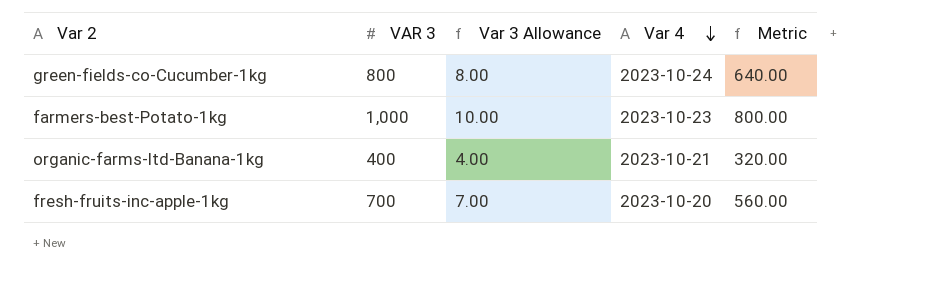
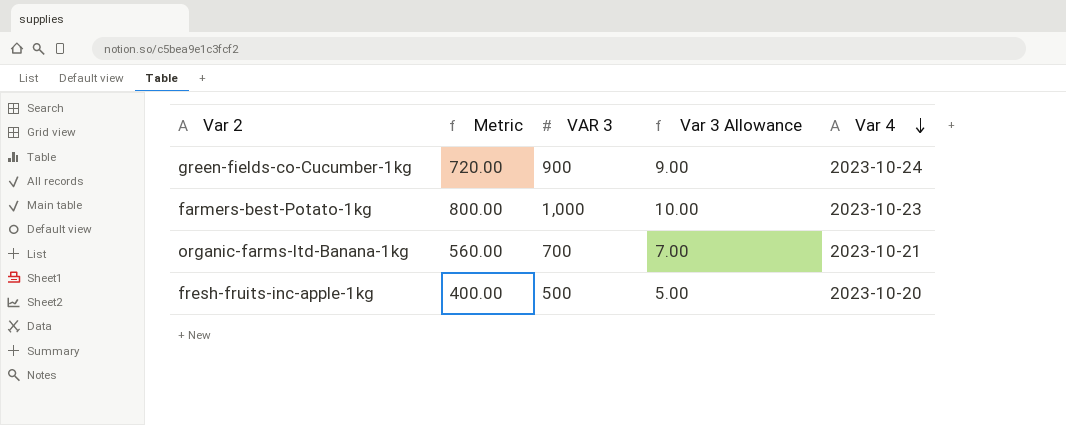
column Metric | position: 5 -> 2
green-fields-co-Cucumber-1kg | Metric: 640.00 -> 720.00
green-fields-co-Cucumber-1kg | VAR 3: 800 -> 900
green-fields-co-Cucumber-1kg | Var 3 Allowance: 8.00 -> 9.00
organic-farms-ltd-Banana-1kg | Metric: 320.00 -> 560.00
organic-farms-ltd-Banana-1kg | VAR 3: 400 -> 700
organic-farms-ltd-Banana-1kg | Var 3 Allowance: 4.00 -> 7.00
fresh-fruits-inc-apple-1kg | Metric: 560.00 -> 400.00
fresh-fruits-inc-apple-1kg | VAR 3: 700 -> 500
fresh-fruits-inc-apple-1kg | Var 3 Allowance: 7.00 -> 5.00

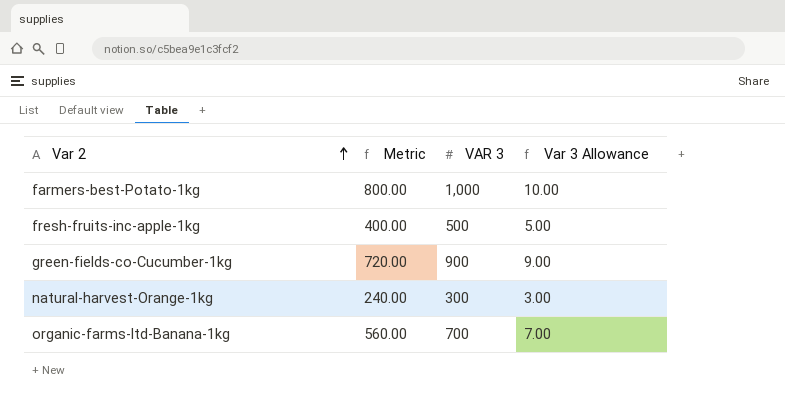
row order: Var 4 descending -> Var 2 ascending
column Var 4 | position: 5 -> none
row natural-harvest-Orange-1kg: none -> 240.00 | 300 | 3.00

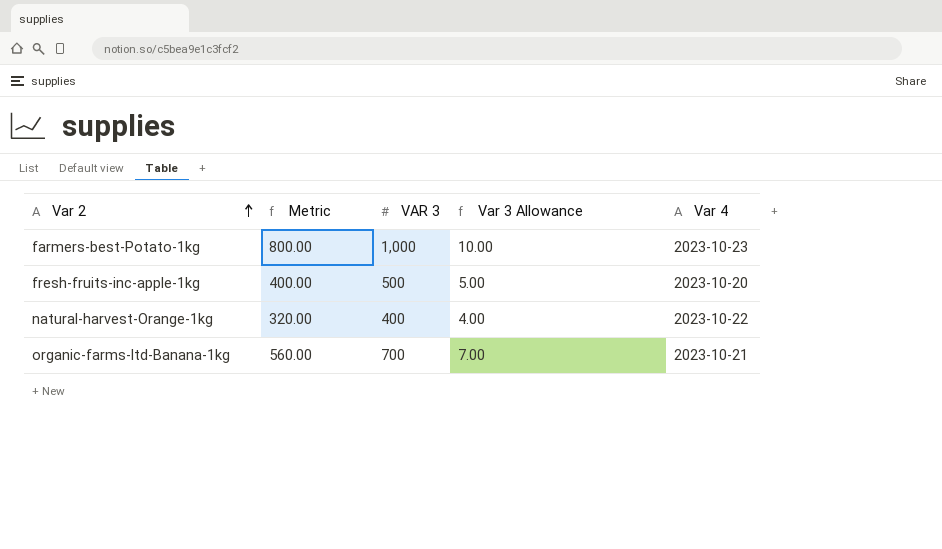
column Var 4 | position: none -> 5
row green-fields-co-Cucumber-1kg: 720.00 | 900 | 9.00 -> none
natural-harvest-Orange-1kg | Metric: 240.00 -> 320.00
natural-harvest-Orange-1kg | VAR 3: 300 -> 400
natural-harvest-Orange-1kg | Var 3 Allowance: 3.00 -> 4.00

